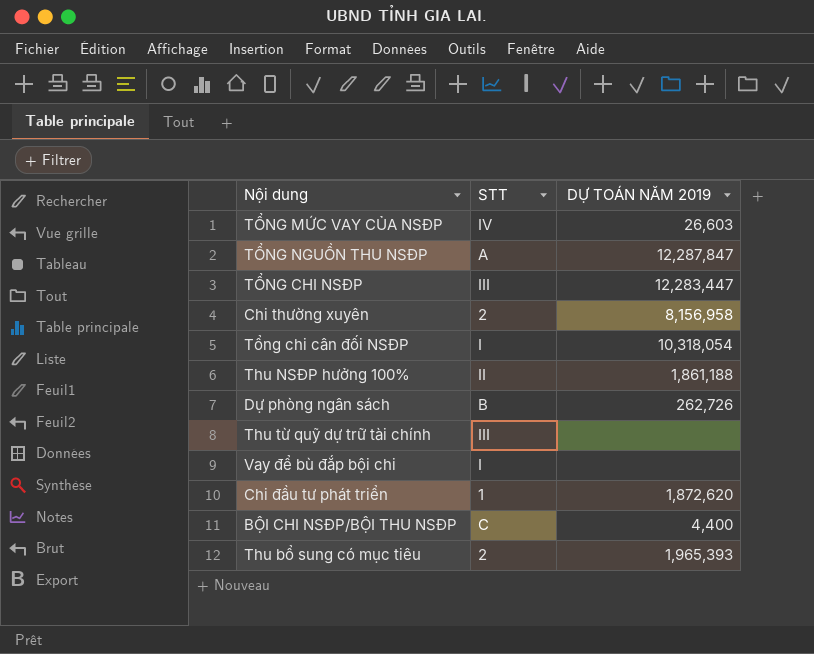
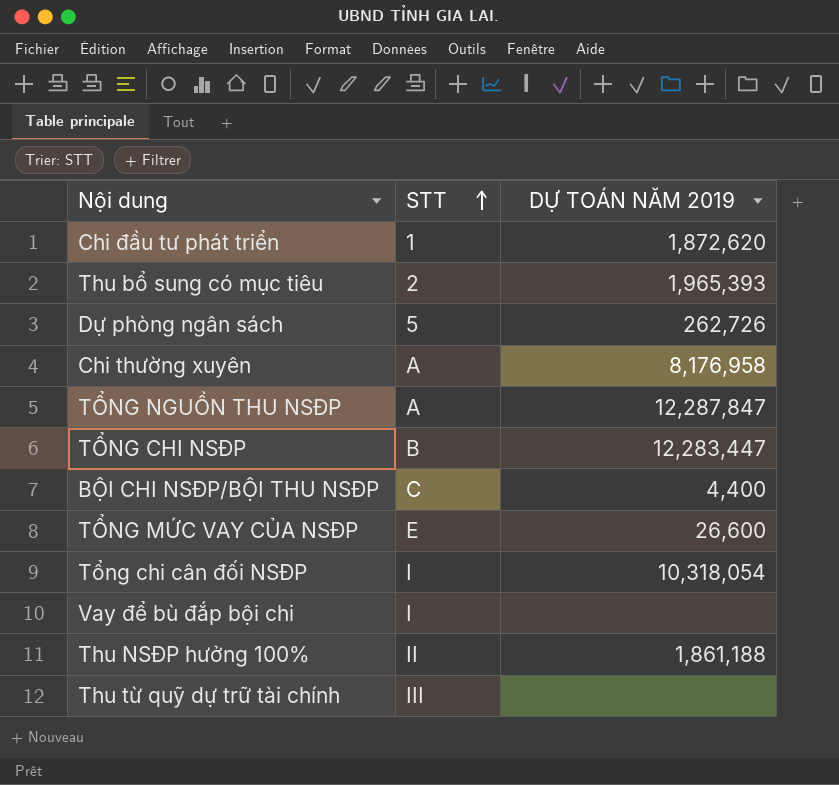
row order: none -> STT ascending
Dự phòng ngân sách | STT: B -> 5
Chi thường xuyên | STT: 2 -> A
Chi thường xuyên | DỰ TOÁN NĂM 2019: 8,156,958 -> 8,176,958
TỔNG CHI NSĐP | STT: III -> B
TỔNG MỨC VAY CỦA NSĐP | STT: IV -> E
TỔNG MỨC VAY CỦA NSĐP | DỰ TOÁN NĂM 2019: 26,603 -> 26,600

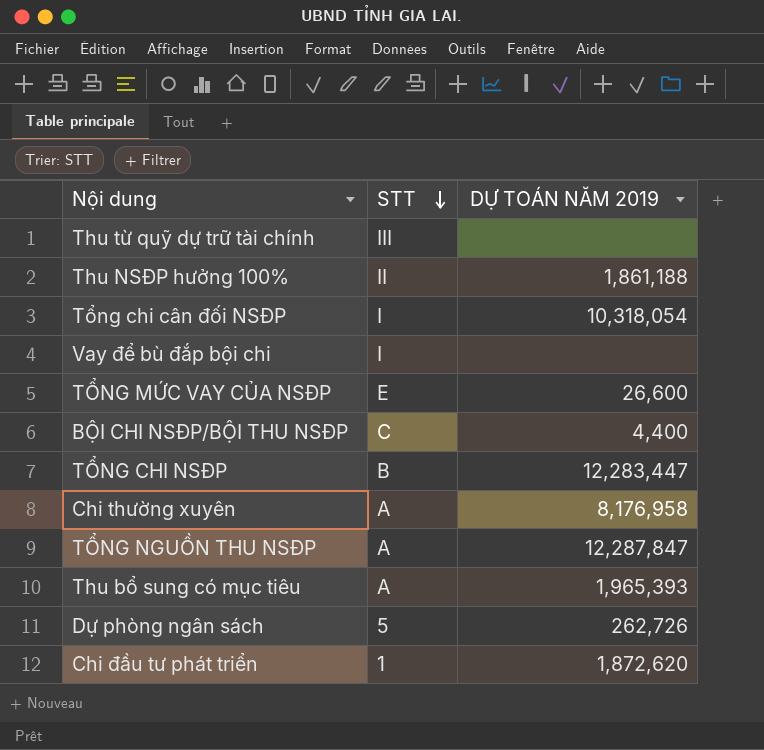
row order: STT ascending -> STT descending
Thu bổ sung có mục tiêu | STT: 2 -> A

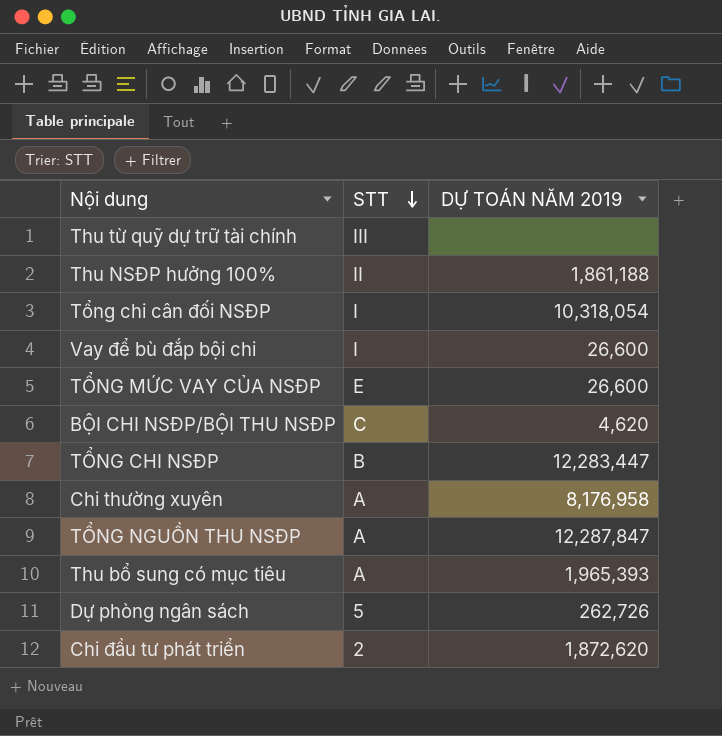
Vay để bù đắp bội chi | DỰ TOÁN NĂM 2019: none -> 26,600
BỘI CHI NSĐP/BỘI THU NSĐP | DỰ TOÁN NĂM 2019: 4,400 -> 4,620
Chi đầu tư phát triển | STT: 1 -> 2

